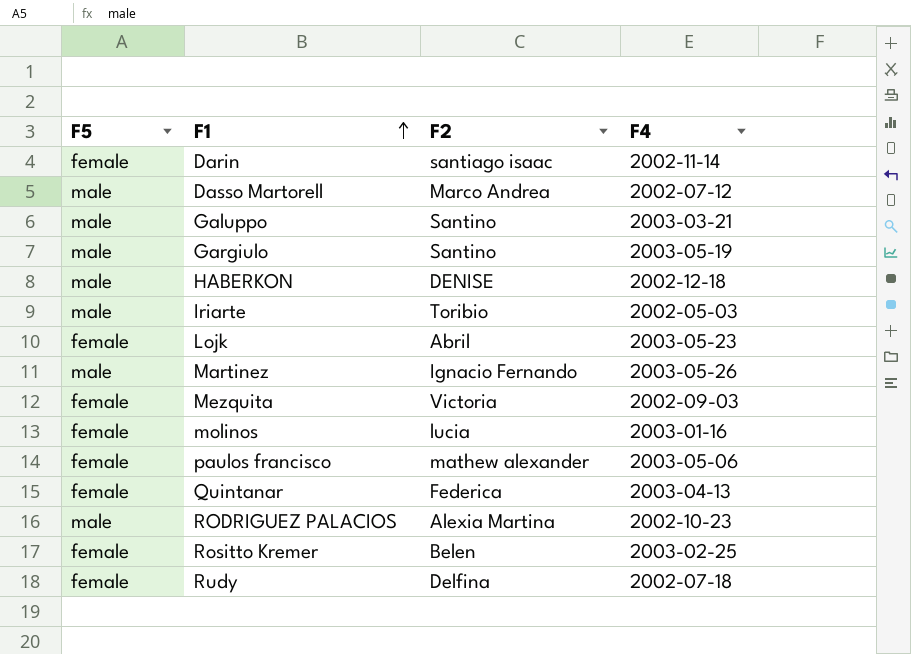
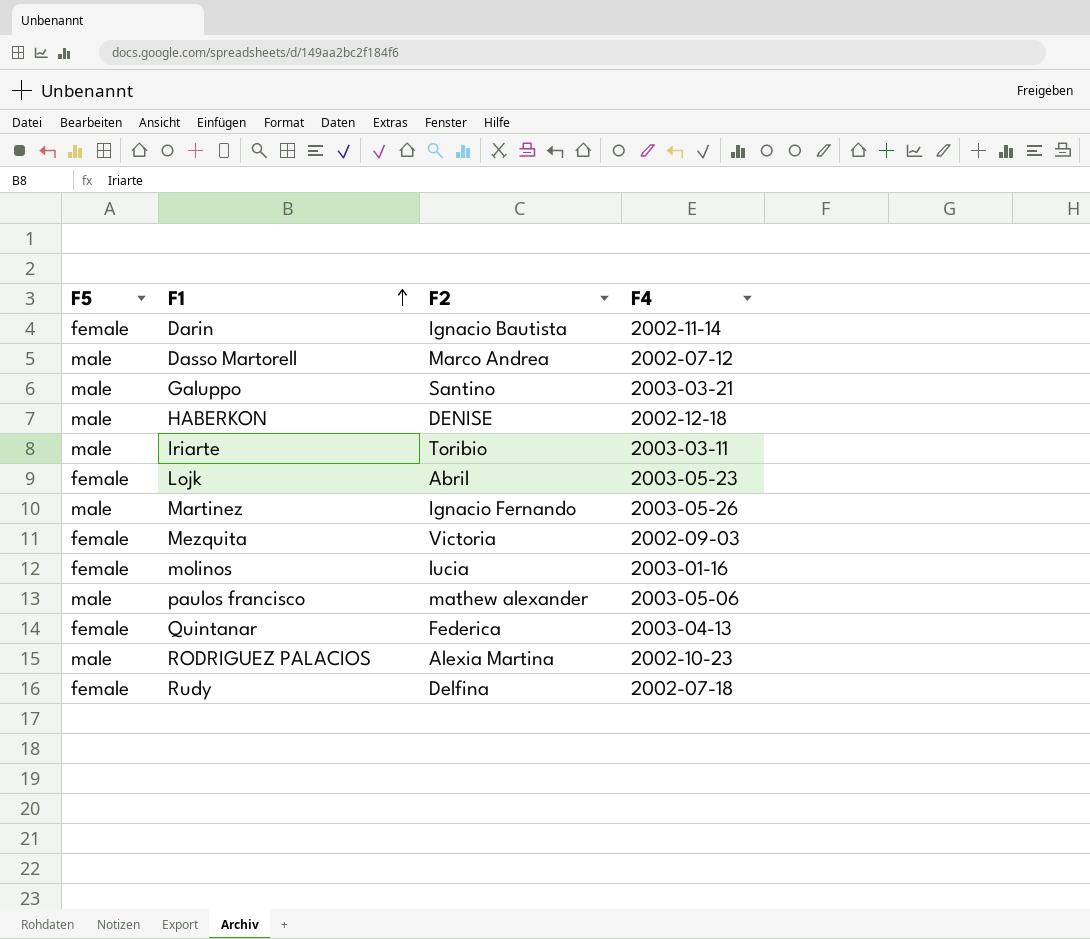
row Gargiulo: male | Santino | 2003-05-19 -> none
row Rositto Kremer: female | Belen | 2003-02-25 -> none
Darin | F2: santiago isaac -> Ignacio Bautista
Iriarte | F4: 2002-05-03 -> 2003-03-11
paulos francisco | F5: female -> male

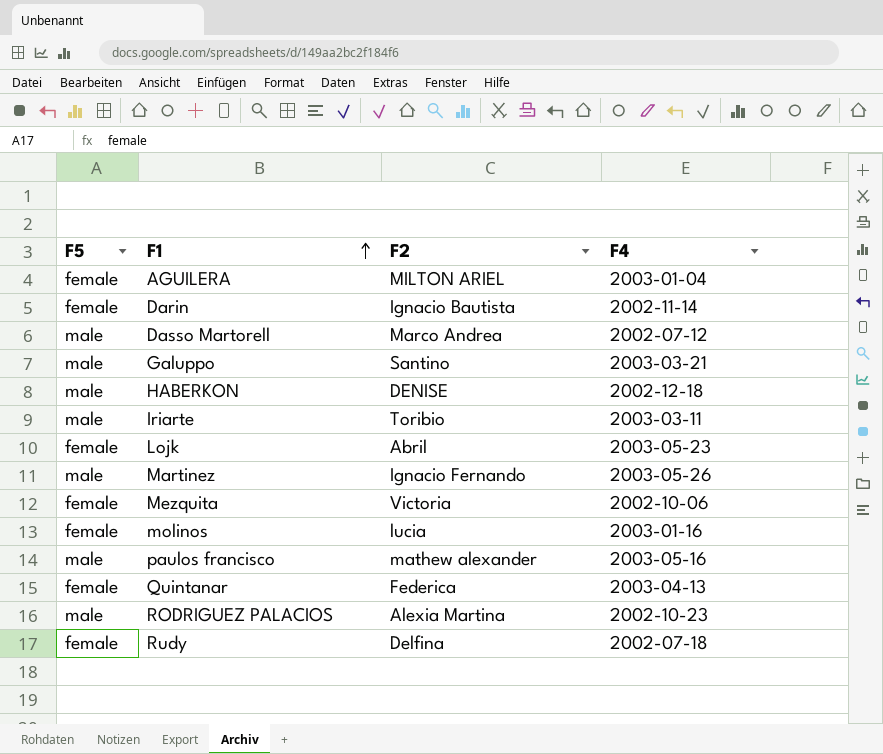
row AGUILERA: none -> female | MILTON ARIEL | 2003-01-04
Mezquita | F4: 2002-09-03 -> 2002-10-06
paulos francisco | F4: 2003-05-06 -> 2003-05-16

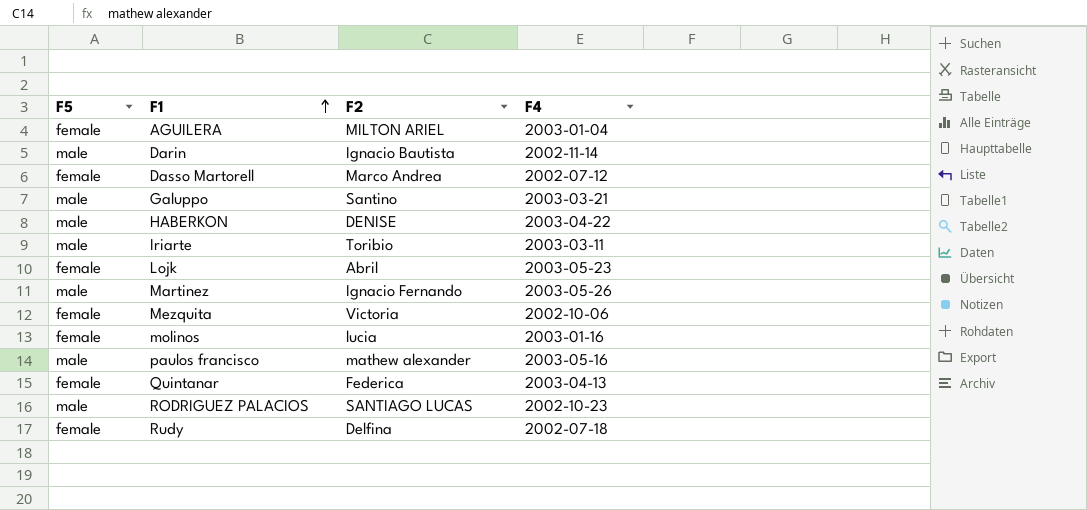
Darin | F5: female -> male
Dasso Martorell | F5: male -> female
HABERKON | F4: 2002-12-18 -> 2003-04-22
RODRIGUEZ PALACIOS | F2: Alexia Martina -> SANTIAGO LUCAS

